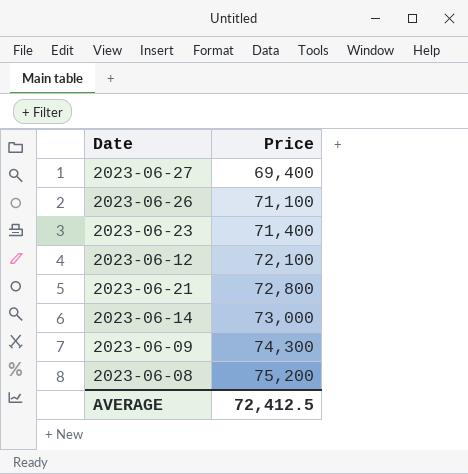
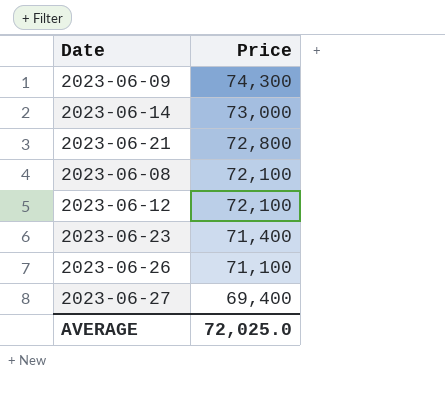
row order: Price ascending -> Price descending
2023-06-08 | Price: 75,200 -> 72,100
AVERAGE | Price: 72,412.5 -> 72,025.0

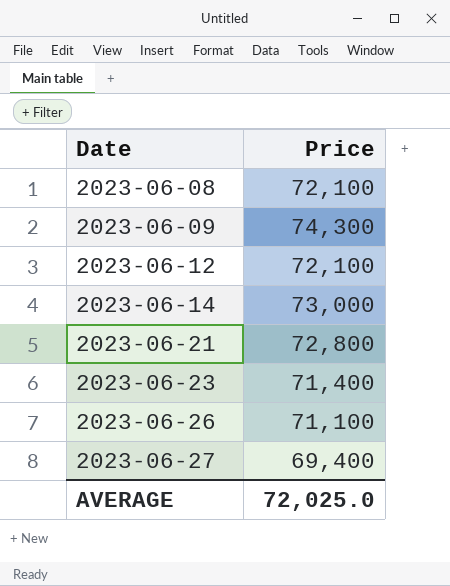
row order: Price descending -> Date ascending

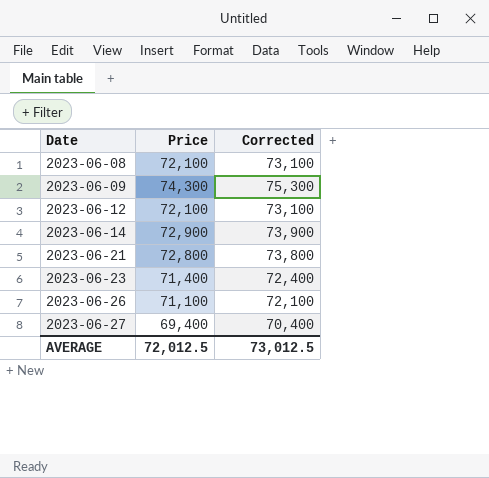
column Corrected | formula: none -> [Price] + 1000
2023-06-14 | Price: 73,000 -> 72,900
AVERAGE | Price: 72,025.0 -> 72,012.5

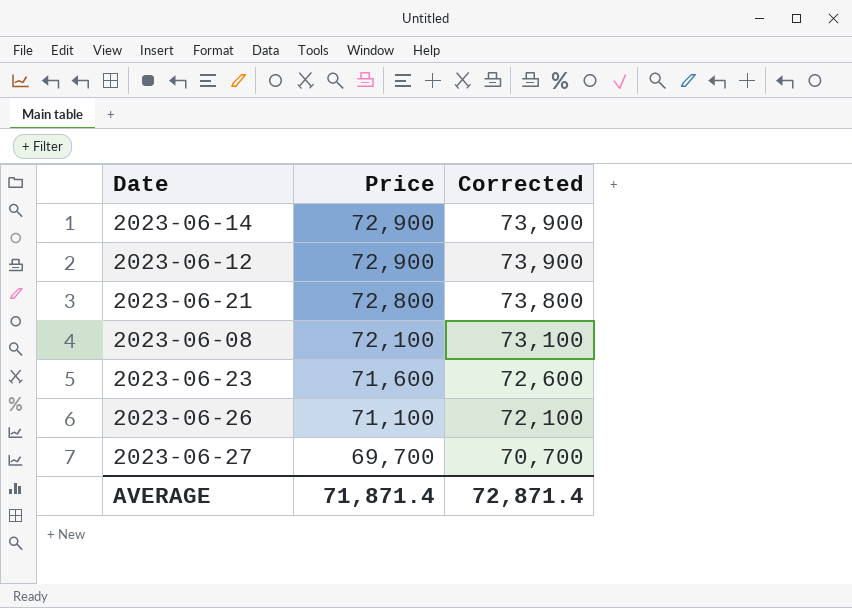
row order: Date ascending -> Price descending
row 2023-06-09: 74,300 | 75,300 -> none
2023-06-12 | Price: 72,100 -> 72,900
2023-06-12 | Corrected: 73,100 -> 73,900
2023-06-23 | Price: 71,400 -> 71,600
2023-06-23 | Corrected: 72,400 -> 72,600
2023-06-27 | Price: 69,400 -> 69,700
2023-06-27 | Corrected: 70,400 -> 70,700
AVERAGE | Price: 72,012.5 -> 71,871.4
AVERAGE | Corrected: 73,012.5 -> 72,871.4

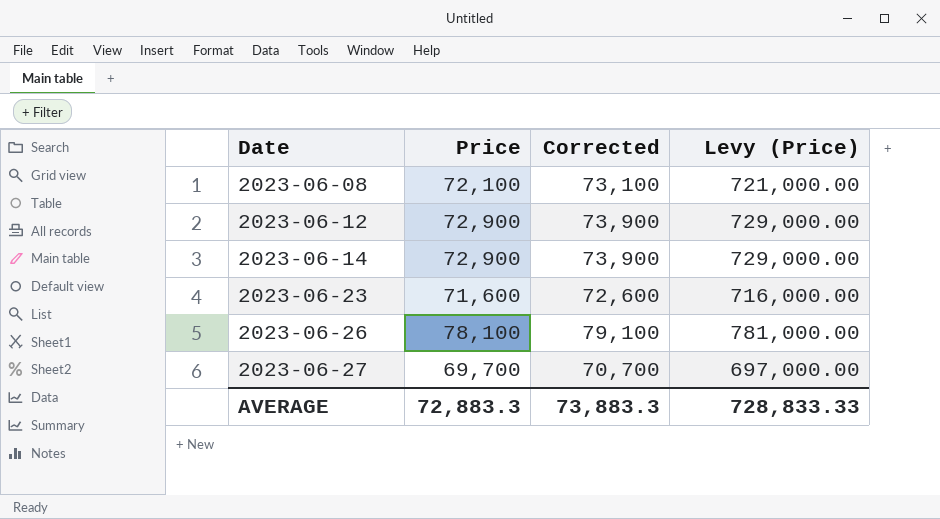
row order: Price descending -> Date ascending
column Levy (Price) | formula: none -> [Price] * 10
row 2023-06-21: 72,800 | 73,800 -> none
2023-06-26 | Price: 71,100 -> 78,100
2023-06-26 | Corrected: 72,100 -> 79,100
AVERAGE | Price: 71,871.4 -> 72,883.3
AVERAGE | Corrected: 72,871.4 -> 73,883.3

